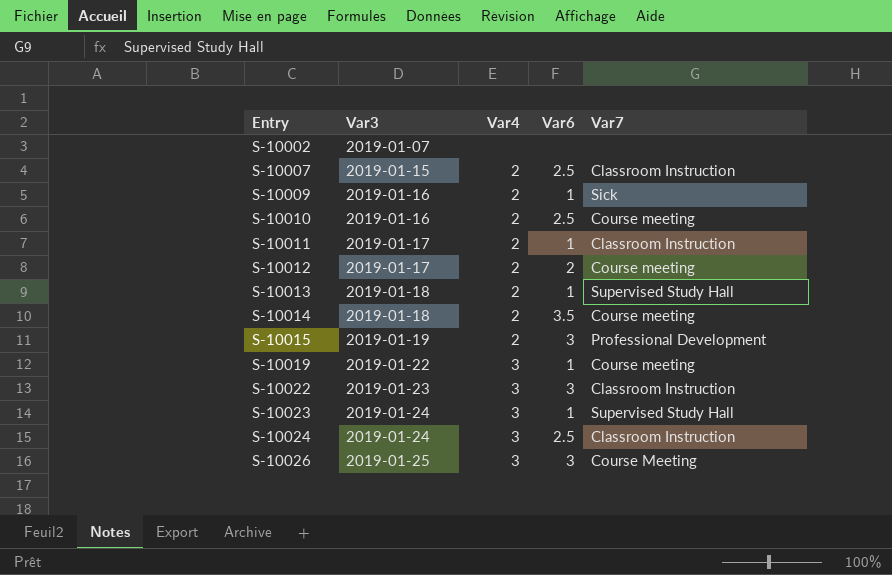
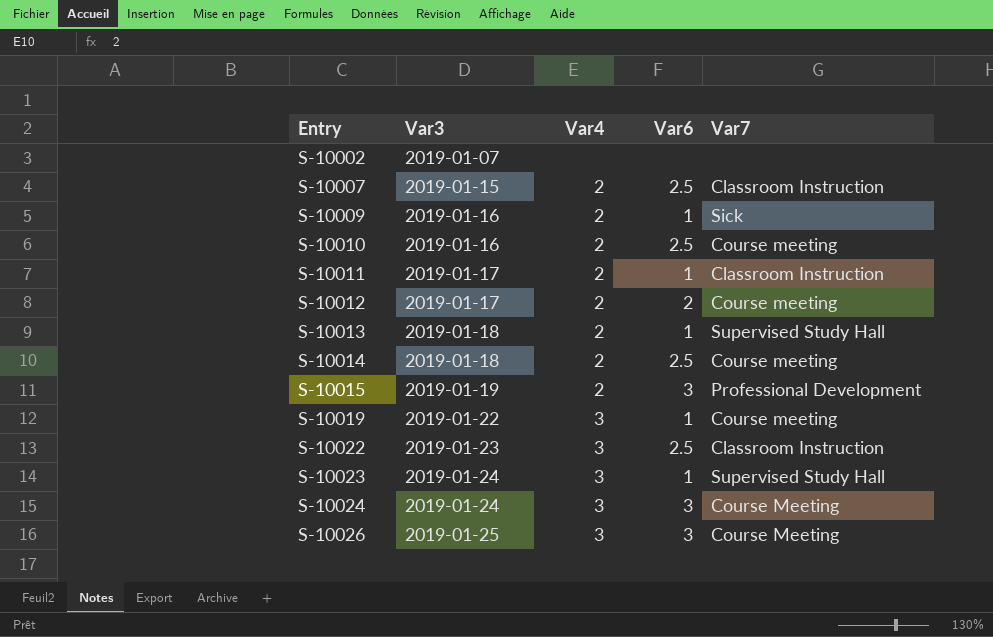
S-10014 | Var6: 3.5 -> 2.5
S-10022 | Var6: 3 -> 2.5
S-10024 | Var6: 2.5 -> 3
S-10024 | Var7: Classroom Instruction -> Course Meeting

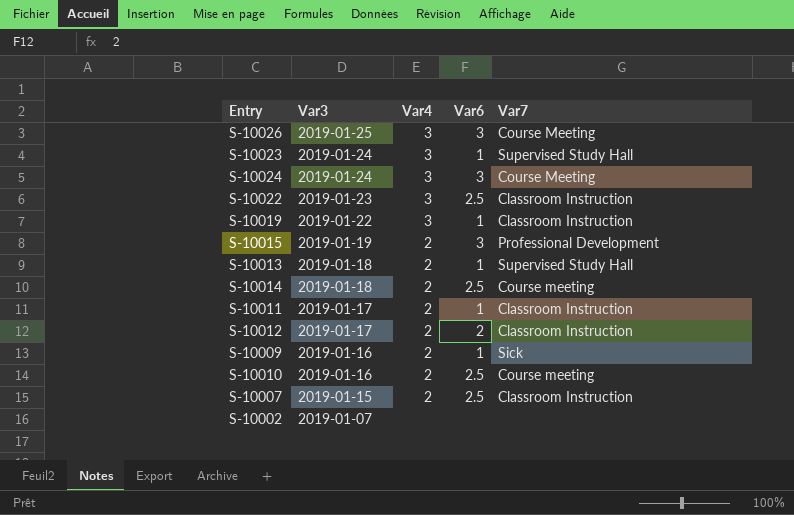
row order: Entry ascending -> Var3 descending
S-10019 | Var7: Course meeting -> Classroom Instruction
S-10012 | Var7: Course meeting -> Classroom Instruction

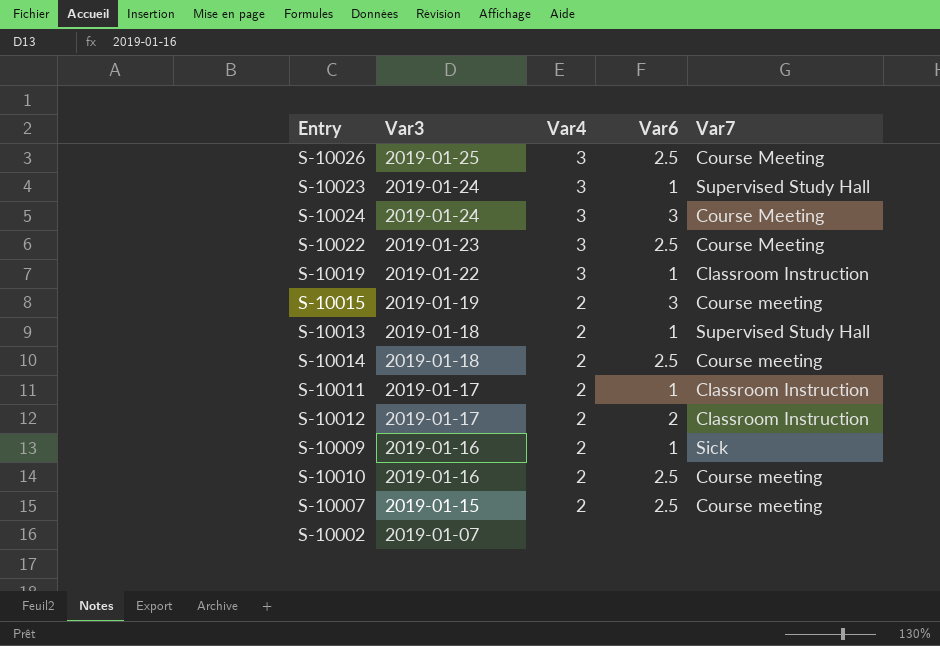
S-10026 | Var6: 3 -> 2.5
S-10022 | Var7: Classroom Instruction -> Course Meeting
S-10015 | Var7: Professional Development -> Course meeting
S-10007 | Var7: Classroom Instruction -> Course meeting

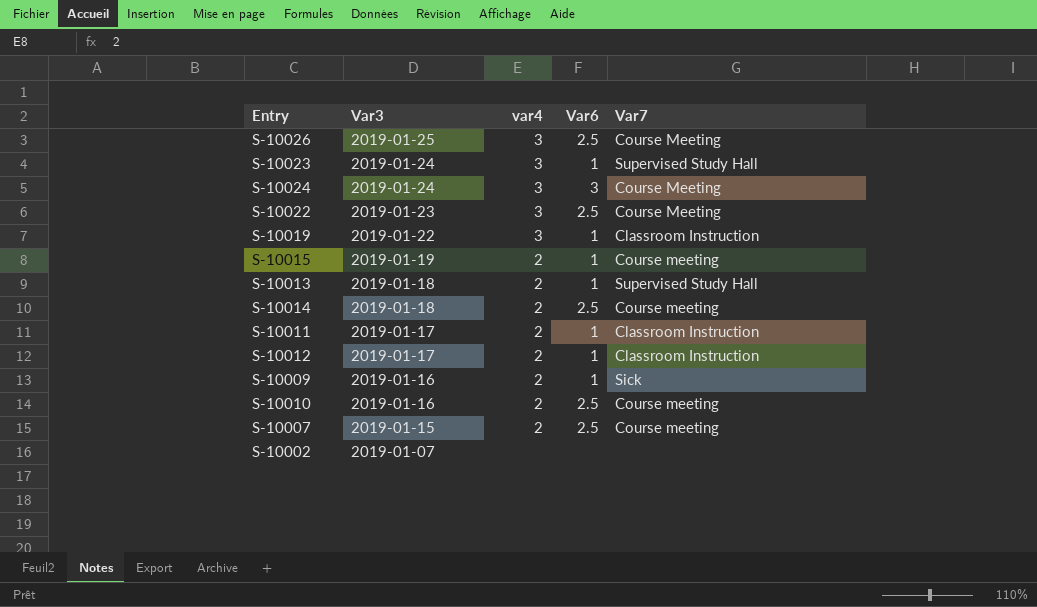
column name: Var4 -> var4
S-10015 | Var6: 3 -> 1
S-10012 | Var6: 2 -> 1

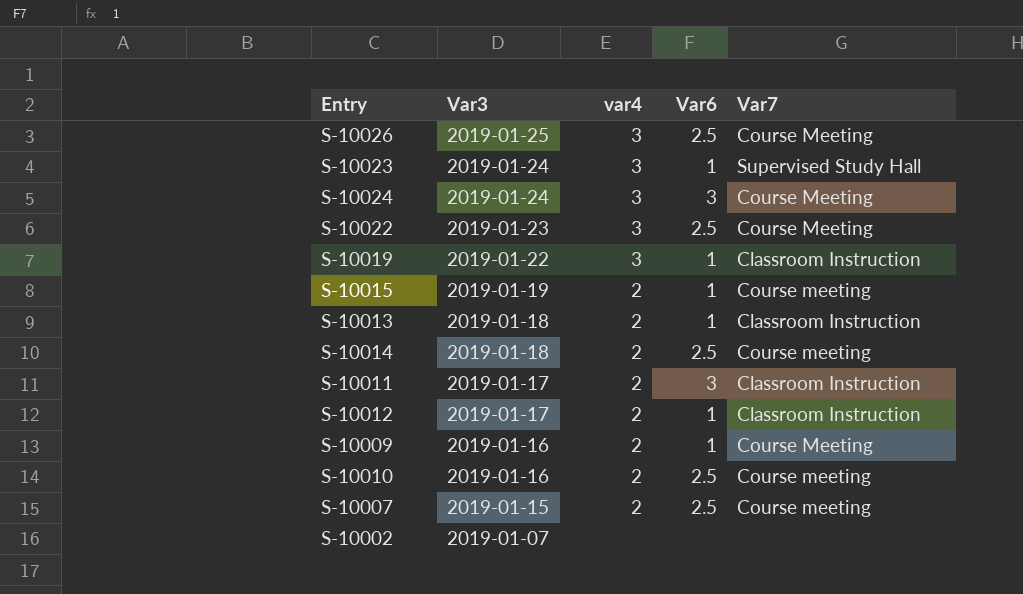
S-10013 | Var7: Supervised Study Hall -> Classroom Instruction
S-10011 | Var6: 1 -> 3
S-10009 | Var7: Sick -> Course Meeting

